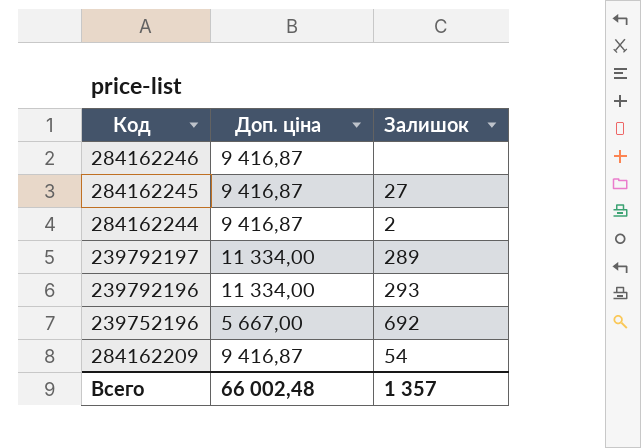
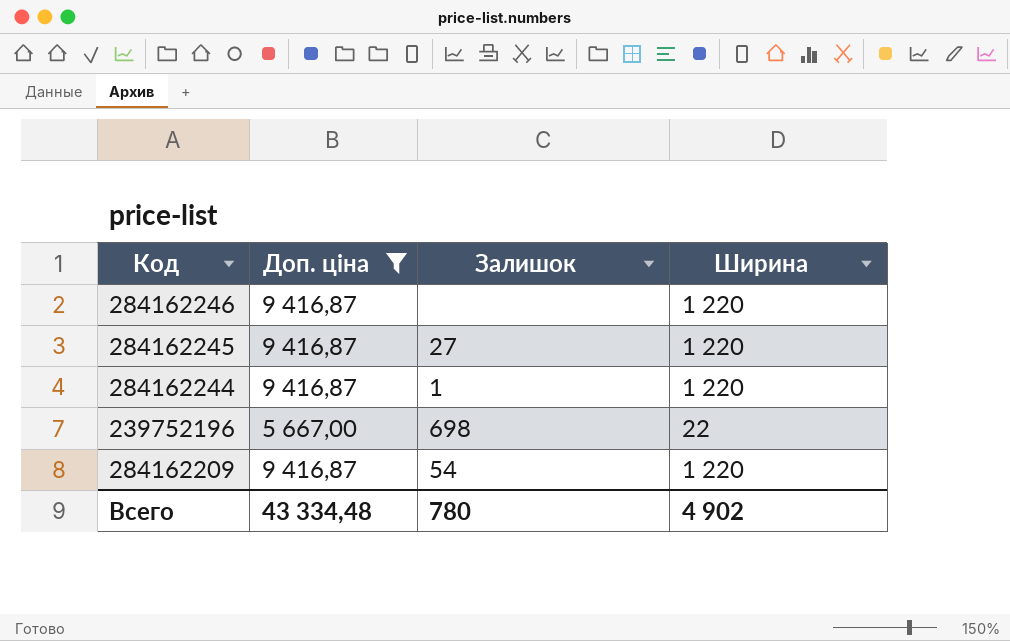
filter: none -> Доп. ціна != 11 334,00
column Ширина | position: none -> 4
284162244 | Залишок: 2 -> 1
239752196 | Залишок: 692 -> 698
Всего | Доп. ціна: 66 002,48 -> 43 334,48
Всего | Залишок: 1 357 -> 780

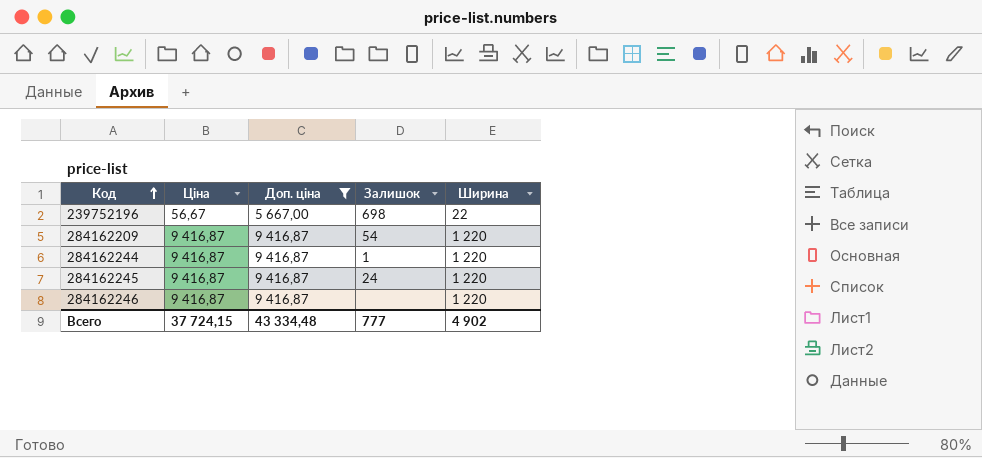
row order: none -> Код ascending
column Ціна | position: none -> 2
284162245 | Залишок: 27 -> 24
Всего | Залишок: 780 -> 777

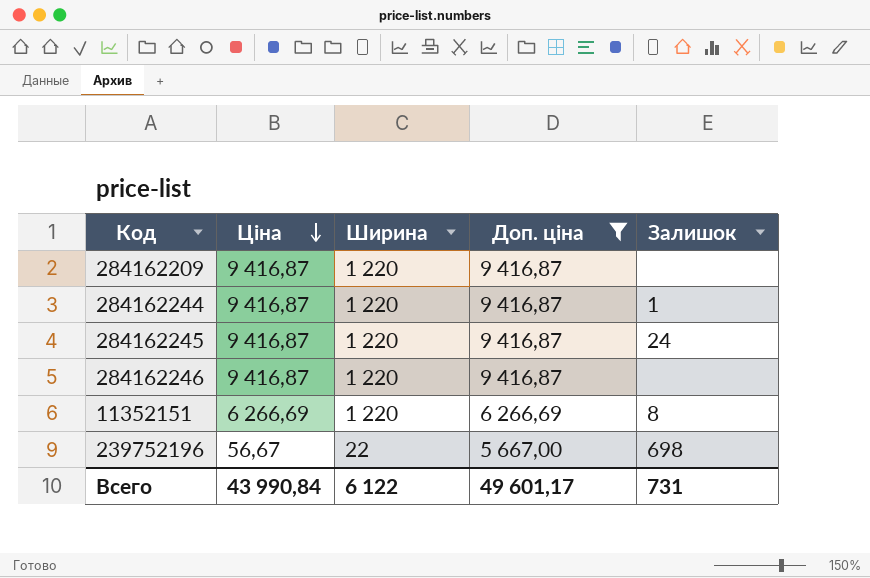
row order: Код ascending -> Ціна descending
column Ширина | position: 5 -> 3
284162209 | Залишок: 54 -> none
row 11352151: none -> 6 266,69 | 1 220 | 6 266,69 | 8
Всего | Ціна: 37 724,15 -> 43 990,84
Всего | Ширина: 4 902 -> 6 122
Всего | Доп. ціна: 43 334,48 -> 49 601,17
Всего | Залишок: 777 -> 731

